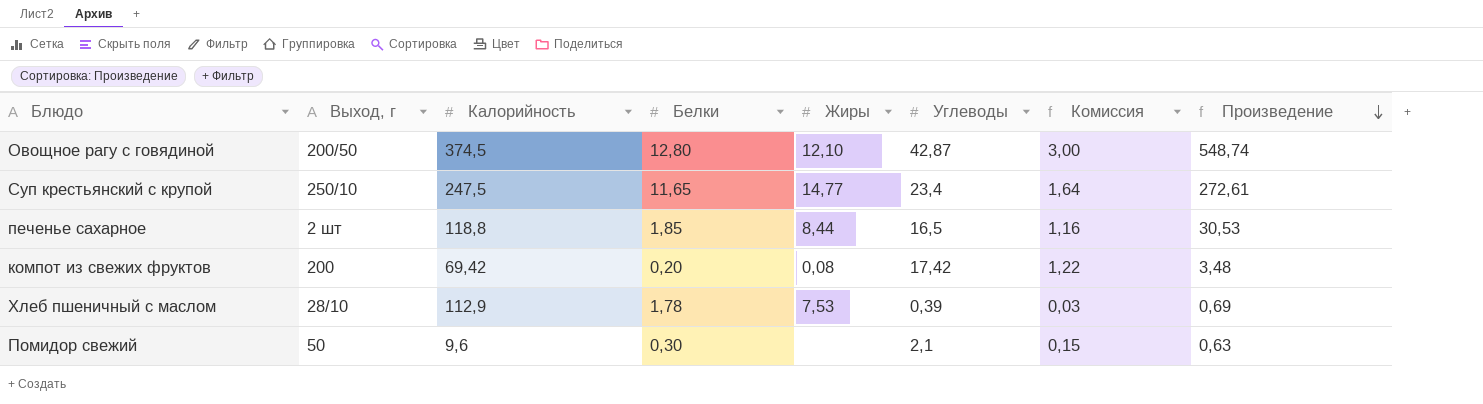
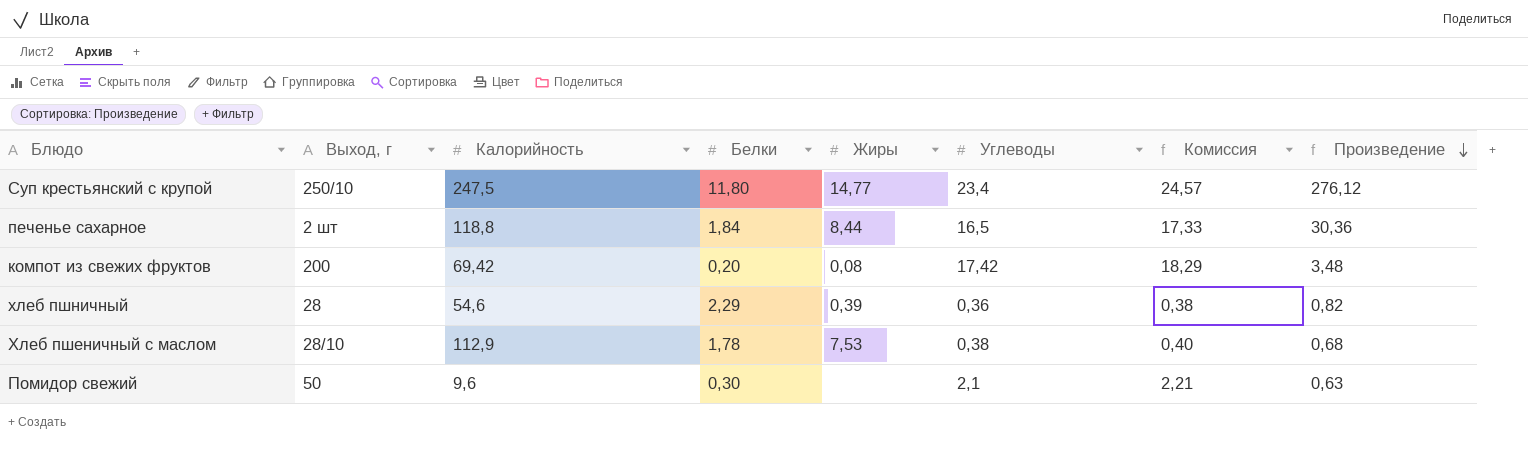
column Комиссия | formula: [Углеводы] * 0,07 -> [Углеводы] * 1,05
row Овощное рагу с говядиной: 200/50 | 374,5 | 12,80 | 12,10 | 42,87 | 3,00 | 548,74 -> none
Суп крестьянский с крупой | Белки: 11,65 -> 11,80
Суп крестьянский с крупой | Произведение: 272,61 -> 276,12
печенье сахарное | Белки: 1,85 -> 1,84
печенье сахарное | Произведение: 30,53 -> 30,36
row хлеб пшничный: none -> 28 | 54,6 | 2,29 | 0,39 | 0,36 | 0,38 | 0,82
Хлеб пшеничный с маслом | Углеводы: 0,39 -> 0,38
Хлеб пшеничный с маслом | Произведение: 0,69 -> 0,68

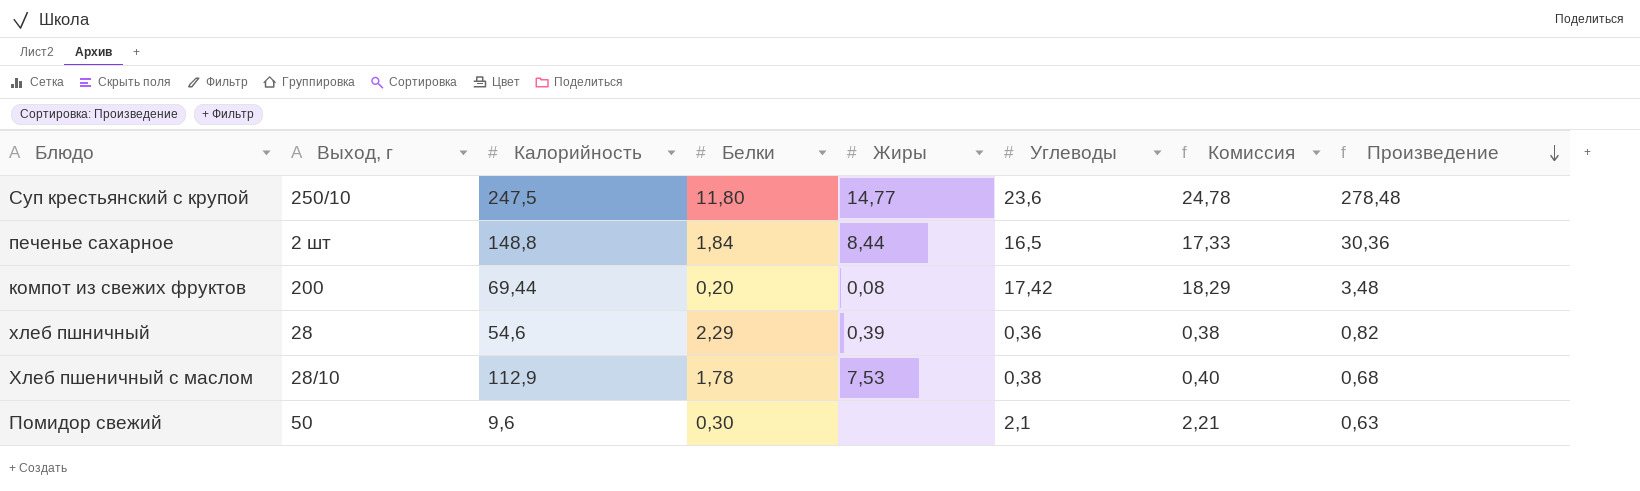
Суп крестьянский с крупой | Углеводы: 23,4 -> 23,6
Суп крестьянский с крупой | Комиссия: 24,57 -> 24,78
Суп крестьянский с крупой | Произведение: 276,12 -> 278,48
печенье сахарное | Калорийность: 118,8 -> 148,8
компот из свежих фруктов | Калорийность: 69,42 -> 69,44

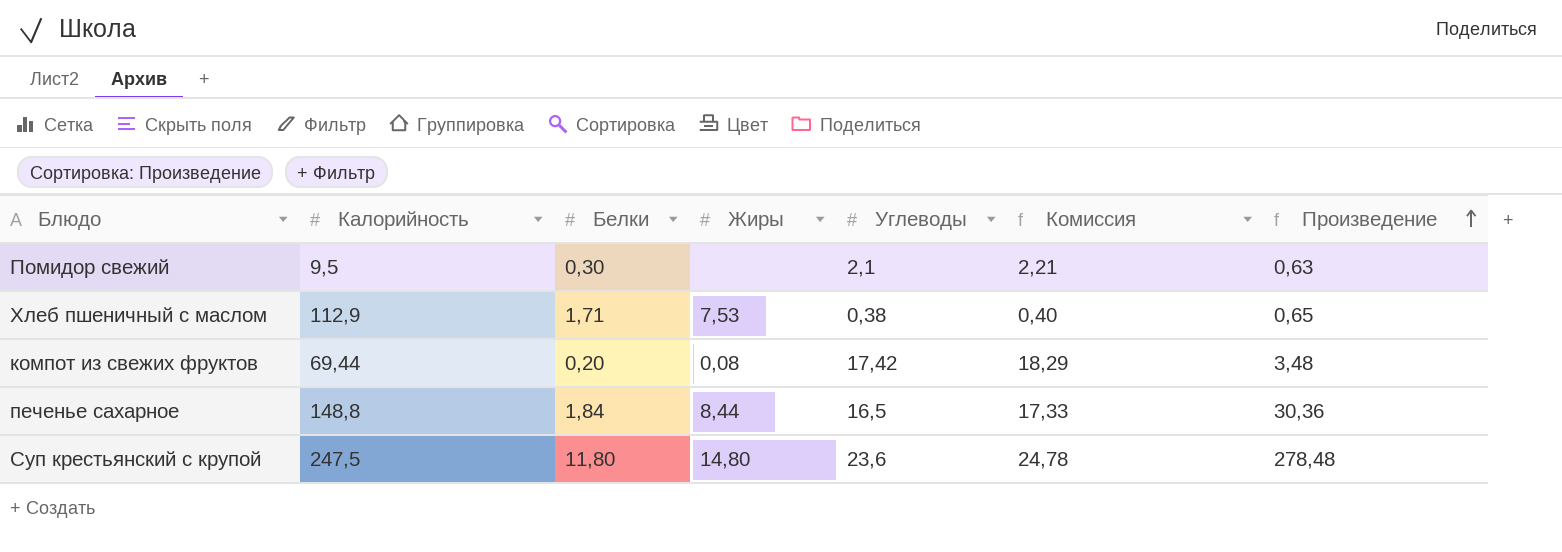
row order: Произведение descending -> Произведение ascending
column Выход, г | position: 2 -> none
row хлеб пшничный: 28 | 54,6 | 2,29 | 0,39 | 0,36 | 0,38 | 0,82 -> none
Помидор свежий | Калорийность: 9,6 -> 9,5
Хлеб пшеничный с маслом | Белки: 1,78 -> 1,71
Хлеб пшеничный с маслом | Произведение: 0,68 -> 0,65
Суп крестьянский с крупой | Жиры: 14,77 -> 14,80

